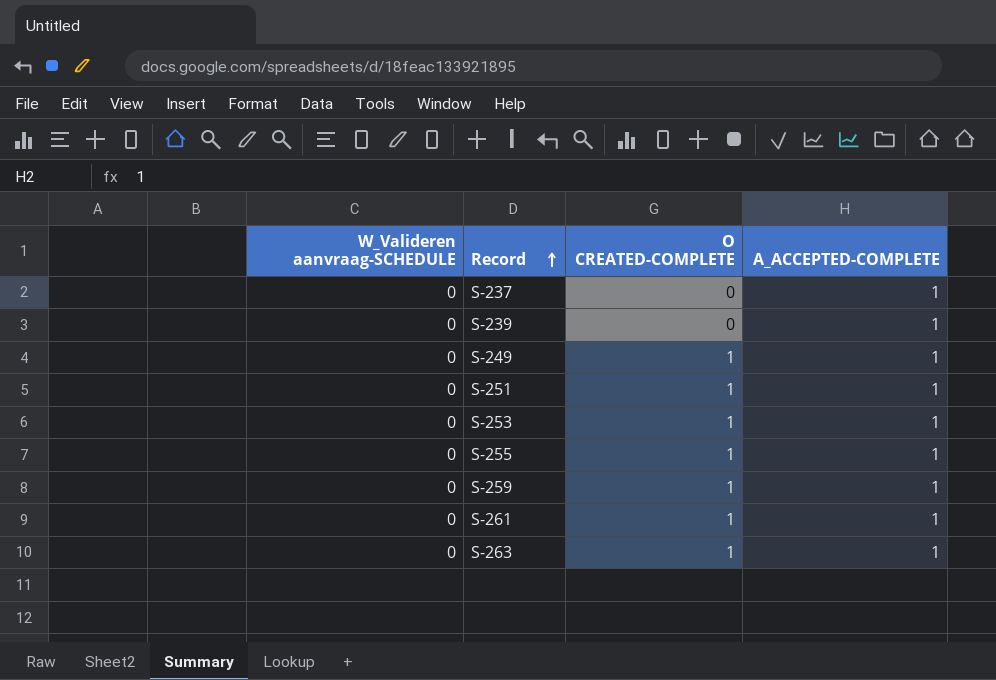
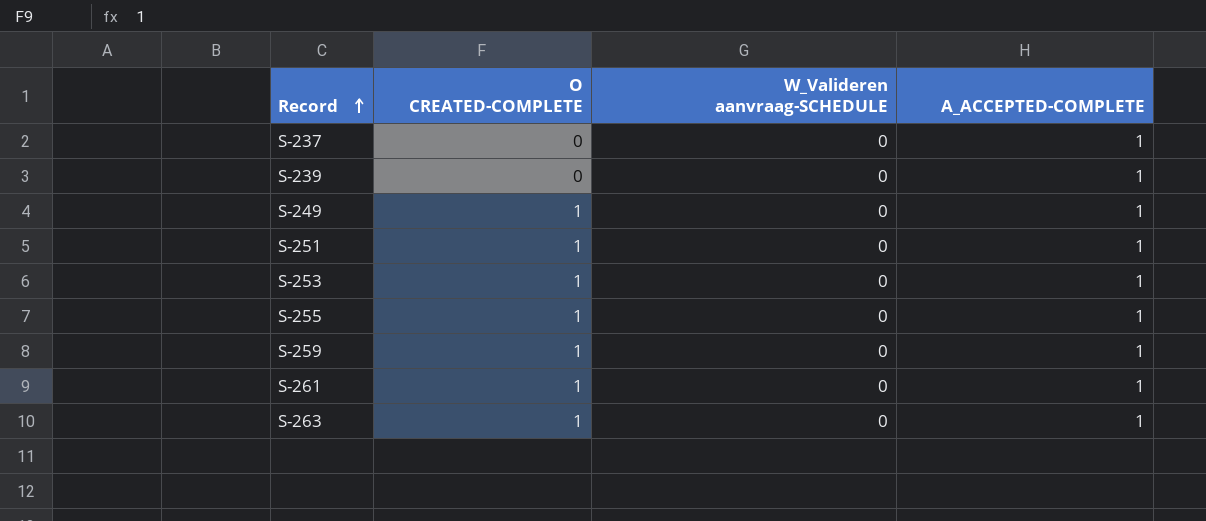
column W_Valideren aanvraag-SCHEDULE | position: 1 -> 3

